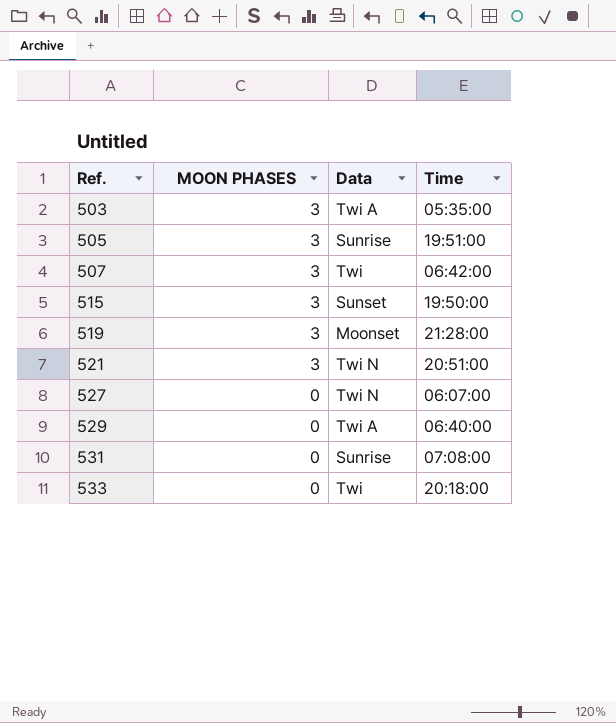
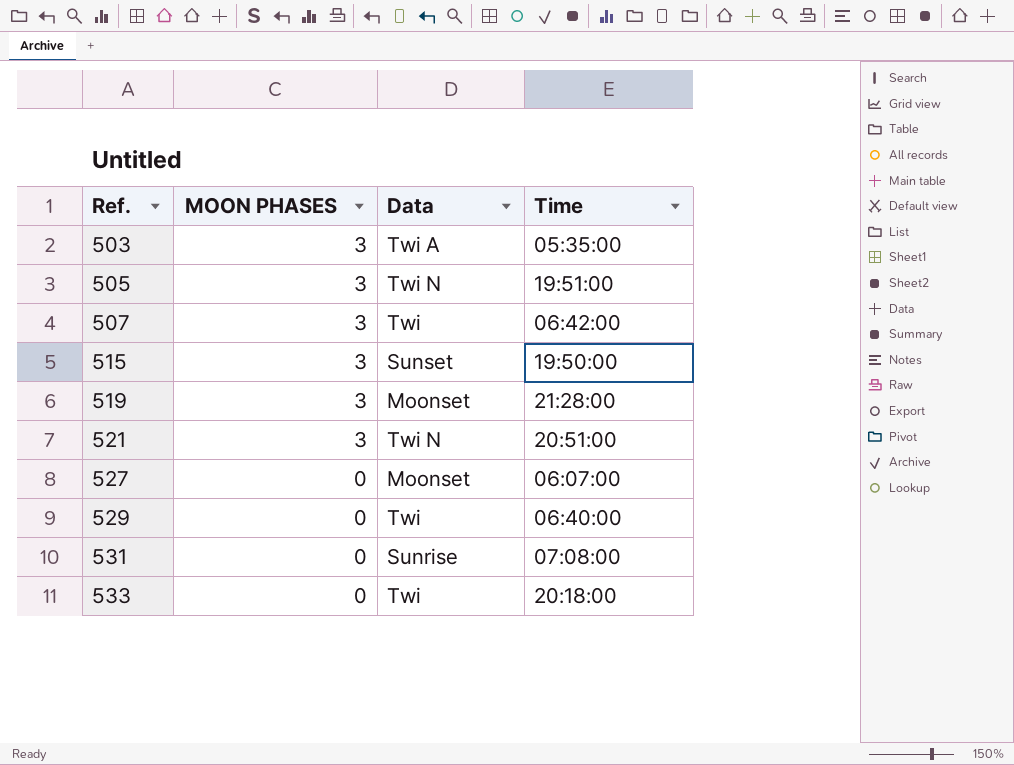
505 | Data: Sunrise -> Twi N
527 | Data: Twi N -> Moonset
529 | Data: Twi A -> Twi

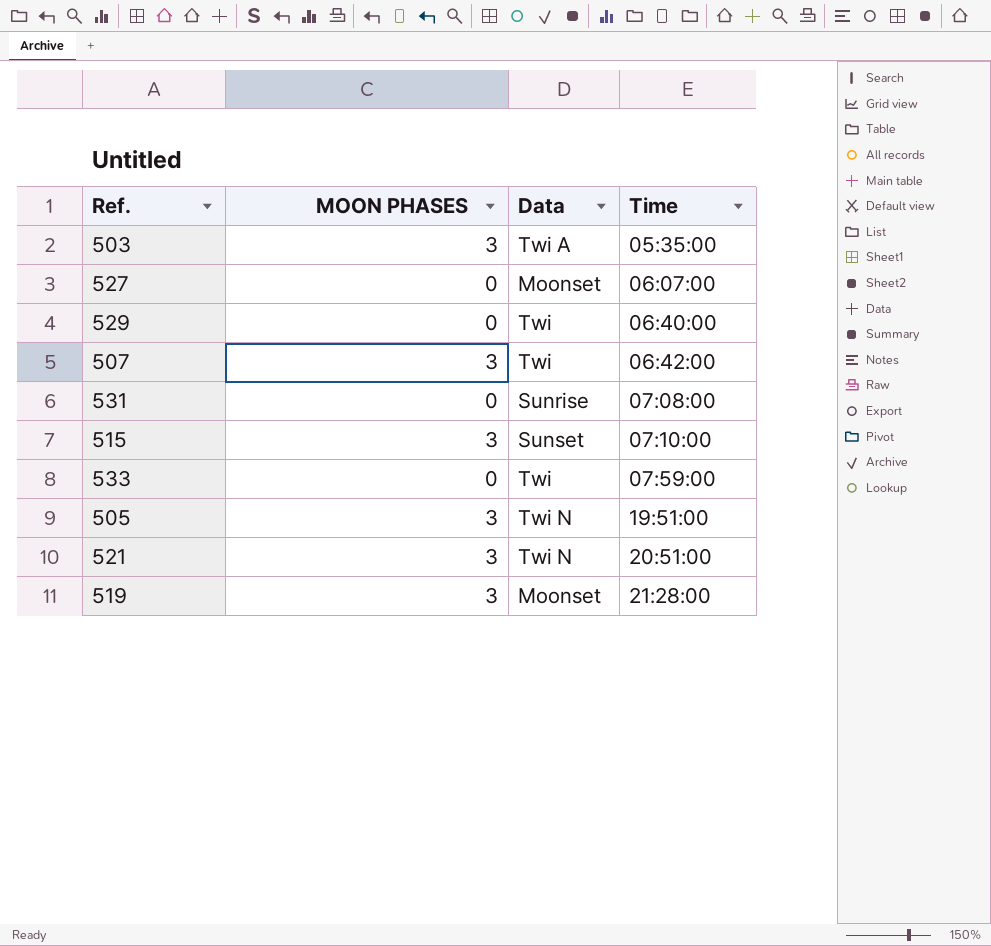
row order: Ref. ascending -> Time ascending
515 | Time: 19:50:00 -> 07:10:00
533 | Time: 20:18:00 -> 07:59:00

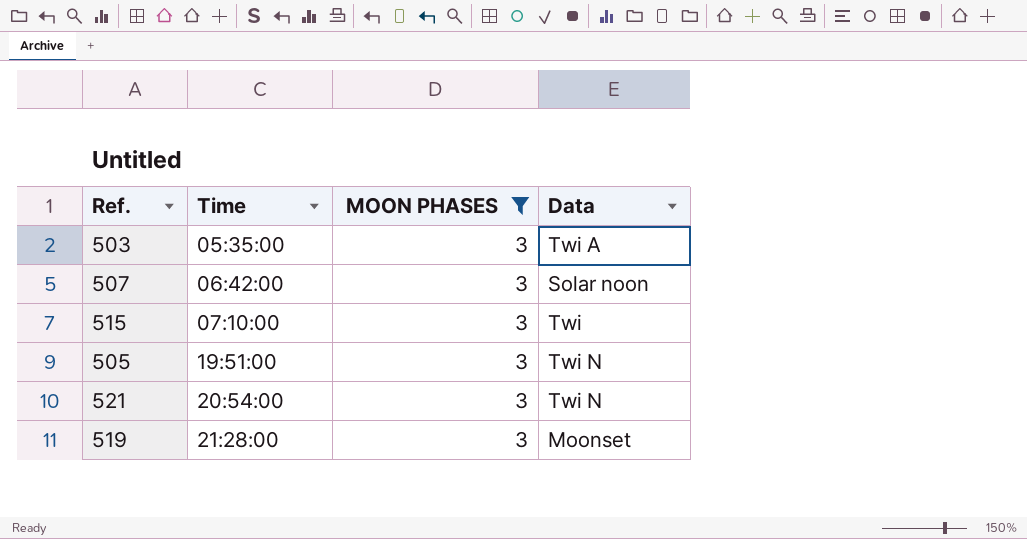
filter: none -> MOON PHASES = 3
column Time | position: 4 -> 2
507 | Data: Twi -> Solar noon
515 | Data: Sunset -> Twi
521 | Time: 20:51:00 -> 20:54:00

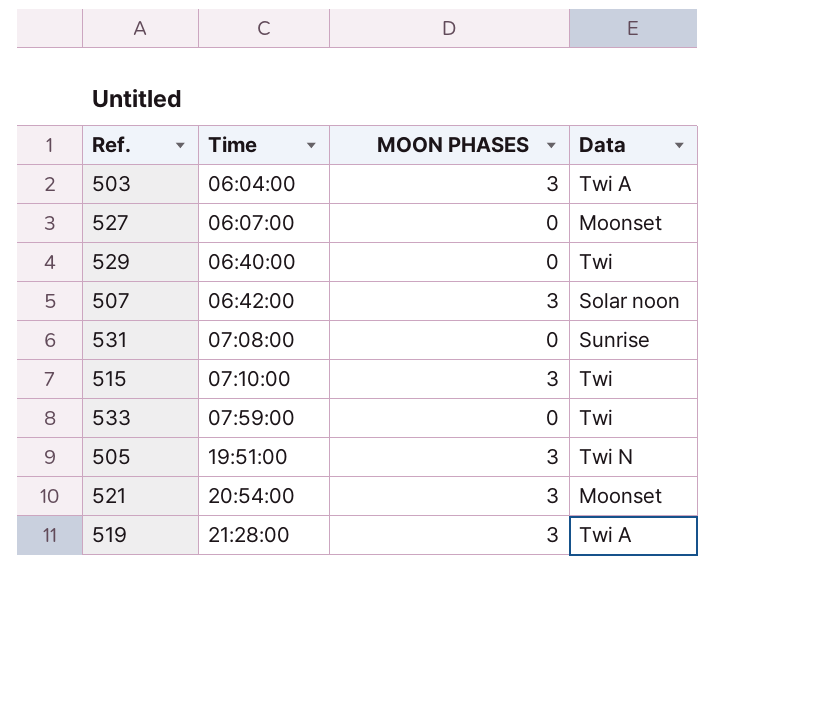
filter: MOON PHASES = 3 -> none
503 | Time: 05:35:00 -> 06:04:00
521 | Data: Twi N -> Moonset
519 | Data: Moonset -> Twi A

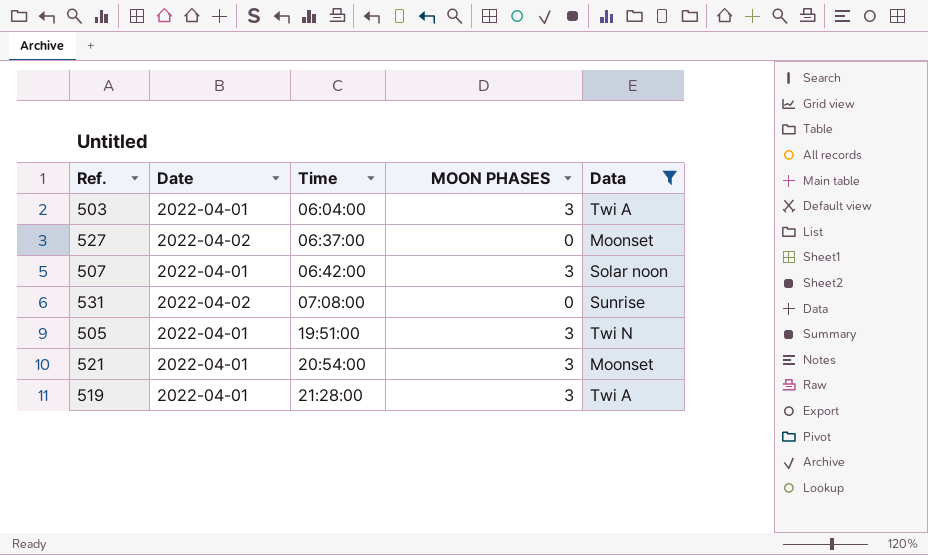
filter: none -> Data != Twi
column Date | position: none -> 2
527 | Time: 06:07:00 -> 06:37:00

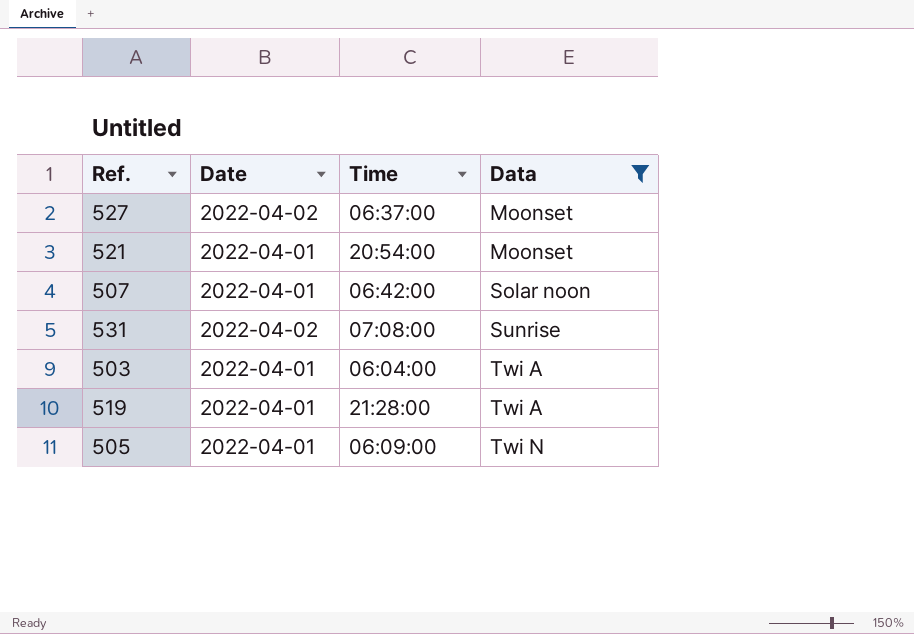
row order: Time ascending -> Data ascending
column MOON PHASES | position: 4 -> none
505 | Time: 19:51:00 -> 06:09:00

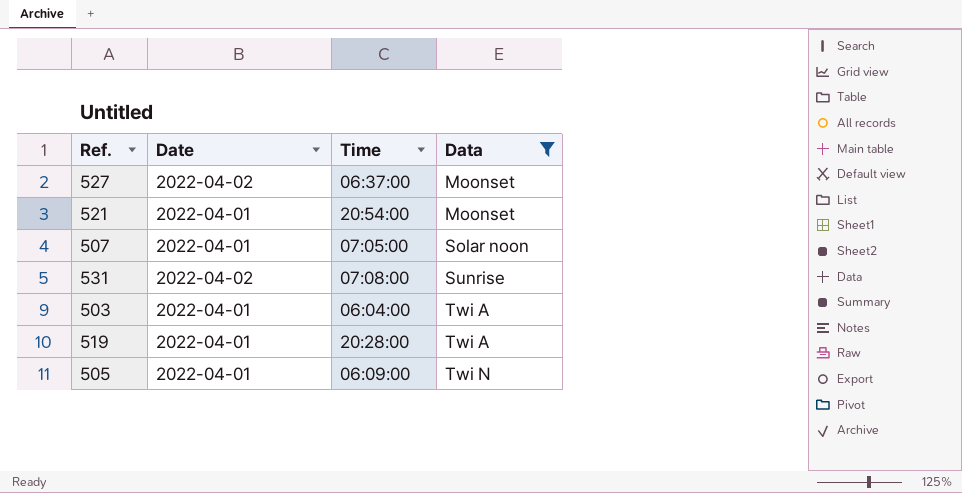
507 | Time: 06:42:00 -> 07:05:00
519 | Time: 21:28:00 -> 20:28:00

